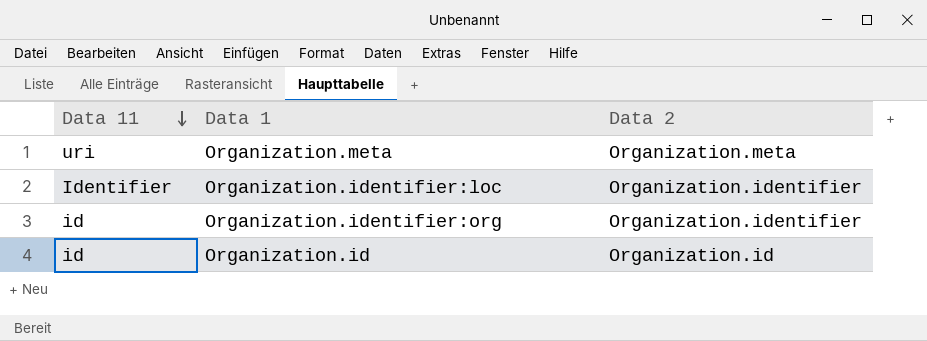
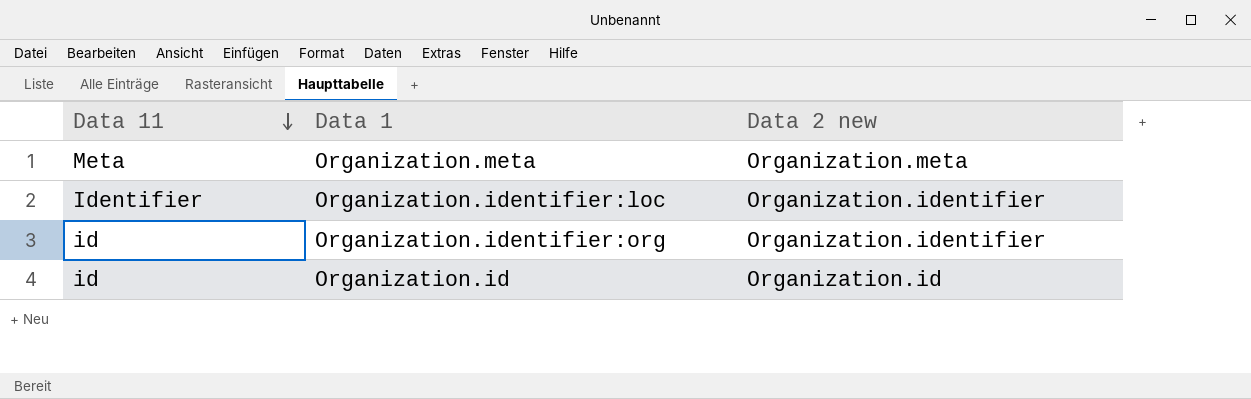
column name: Data 2 -> Data 2 new
Organization.meta | Data 11: uri -> Meta

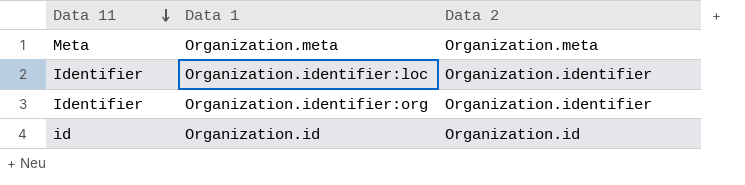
column name: Data 2 new -> Data 2
Organization.identifier:org | Data 11: id -> Identifier

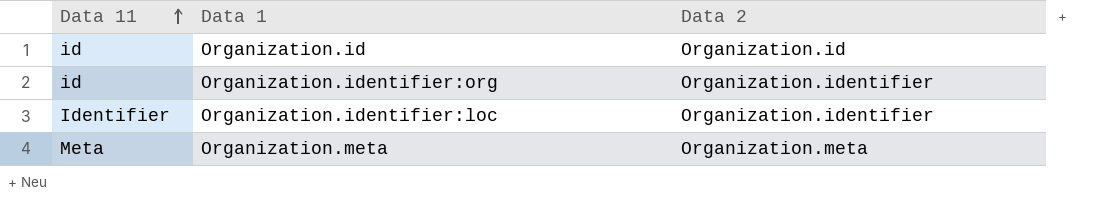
row order: Data 11 descending -> Data 11 ascending
Organization.identifier:org | Data 11: Identifier -> id

